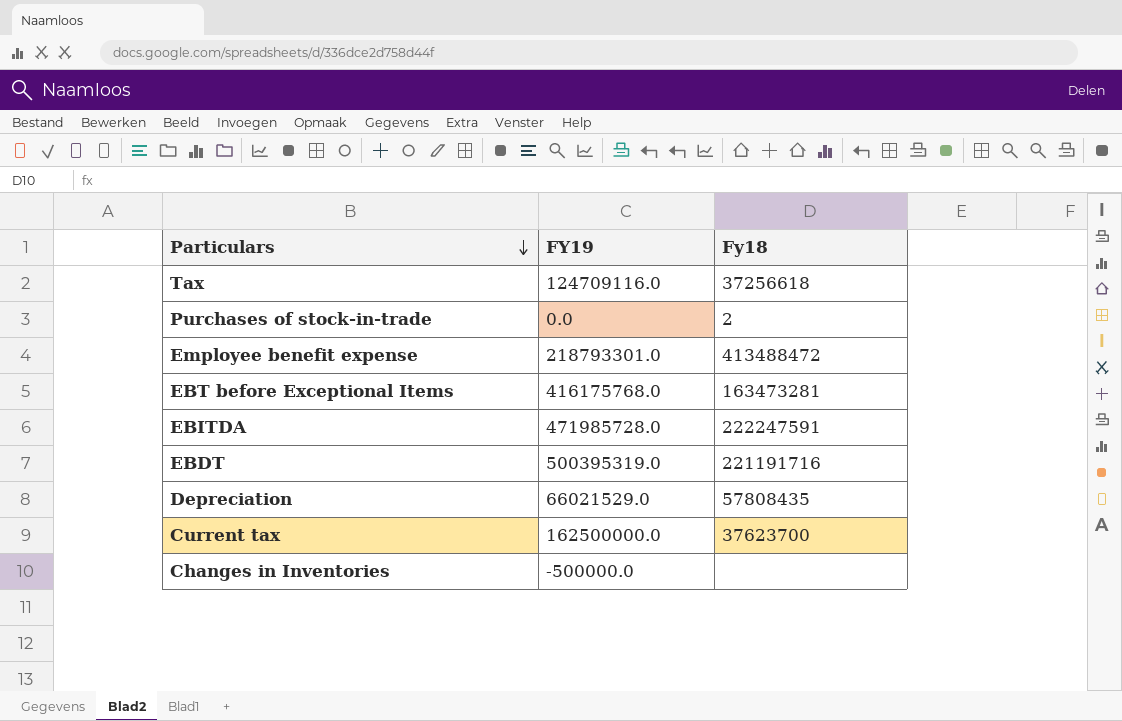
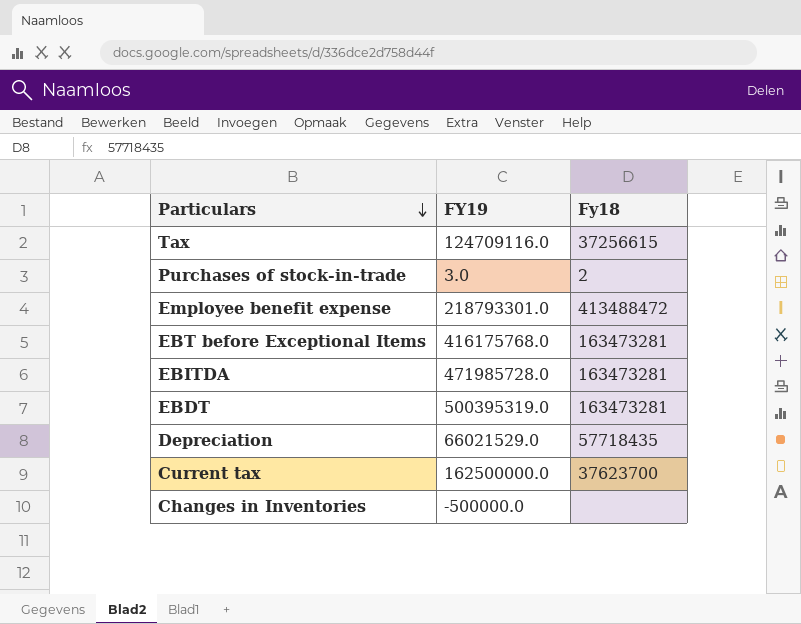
Tax | Fy18: 37256618 -> 37256615
Purchases of stock-in-trade | FY19: 0.0 -> 3.0
EBITDA | Fy18: 222247591 -> 163473281
EBDT | Fy18: 221191716 -> 163473281
Depreciation | Fy18: 57808435 -> 57718435

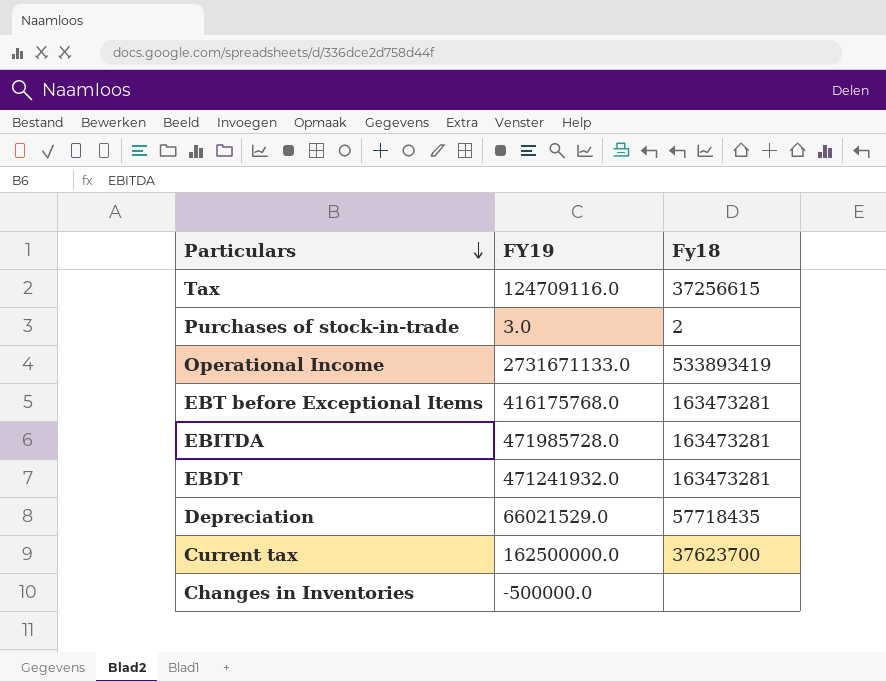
row Employee benefit expense: 218793301.0 | 413488472 -> none
row Operational Income: none -> 2731671133.0 | 533893419
EBDT | FY19: 500395319.0 -> 471241932.0

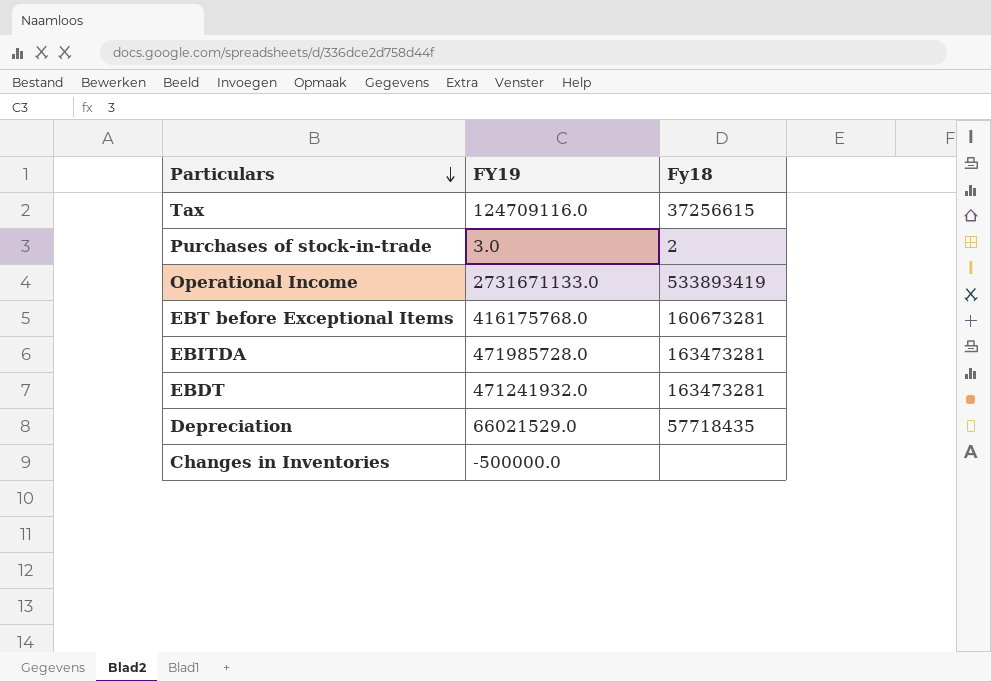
row Current tax: 162500000.0 | 37623700 -> none
EBT before Exceptional Items | Fy18: 163473281 -> 160673281

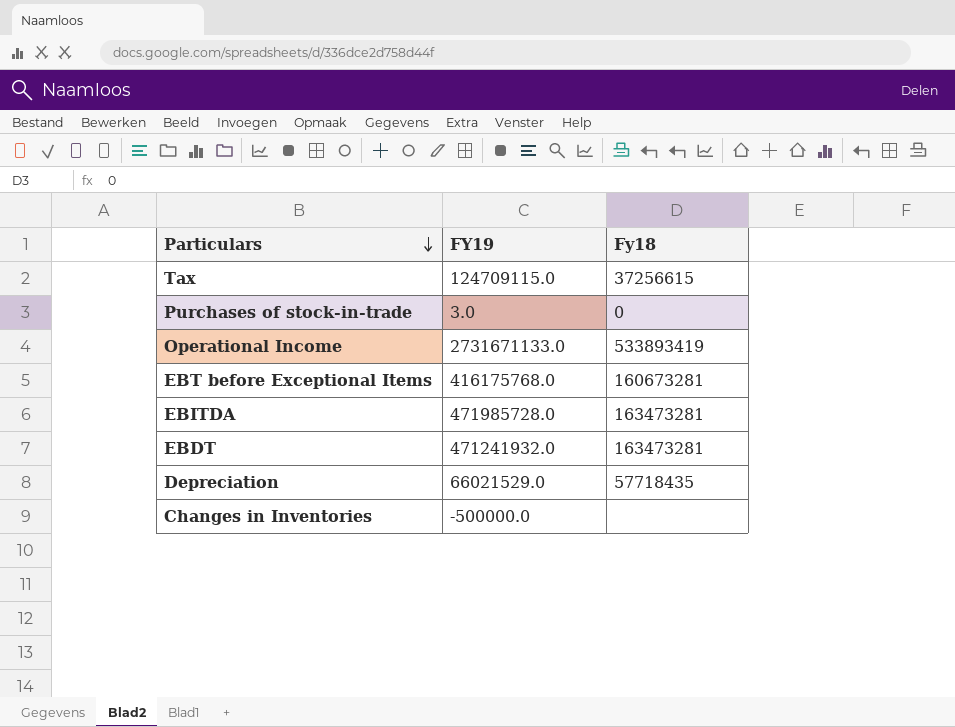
Tax | FY19: 124709116.0 -> 124709115.0
Purchases of stock-in-trade | Fy18: 2 -> 0

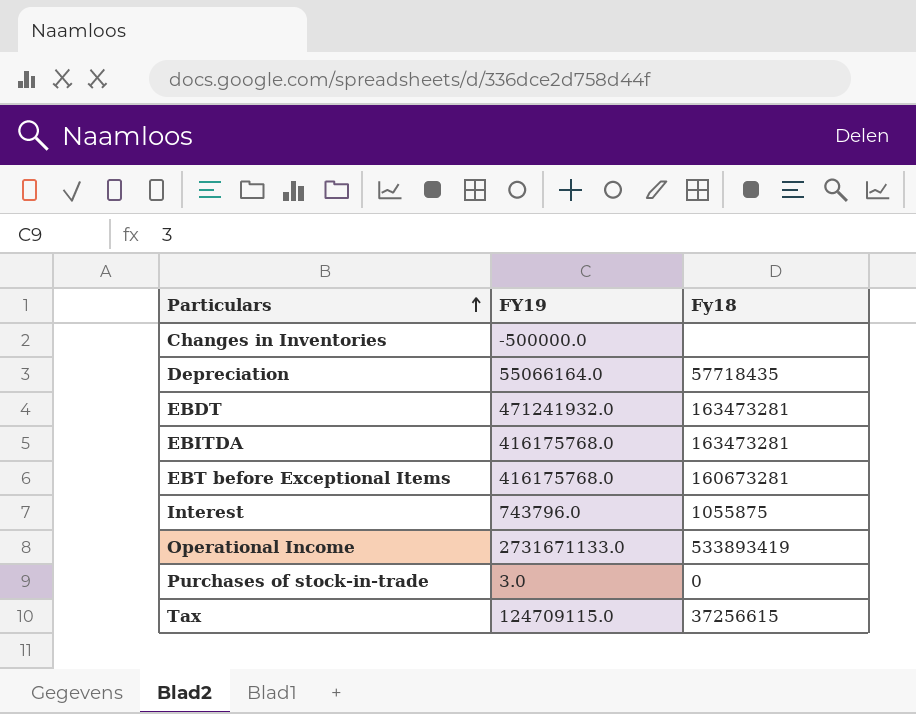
row order: Particulars descending -> Particulars ascending
Depreciation | FY19: 66021529.0 -> 55066164.0
EBITDA | FY19: 471985728.0 -> 416175768.0
row Interest: none -> 743796.0 | 1055875

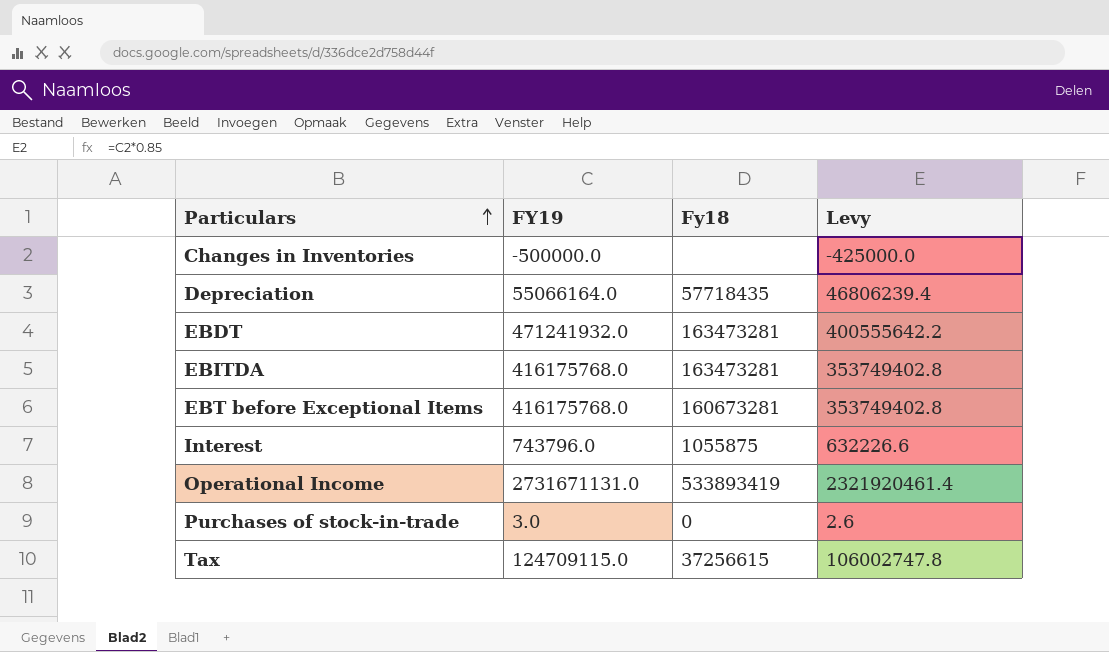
column Levy | formula: none -> [FY19] * 0.85
Operational Income | FY19: 2731671133.0 -> 2731671131.0

